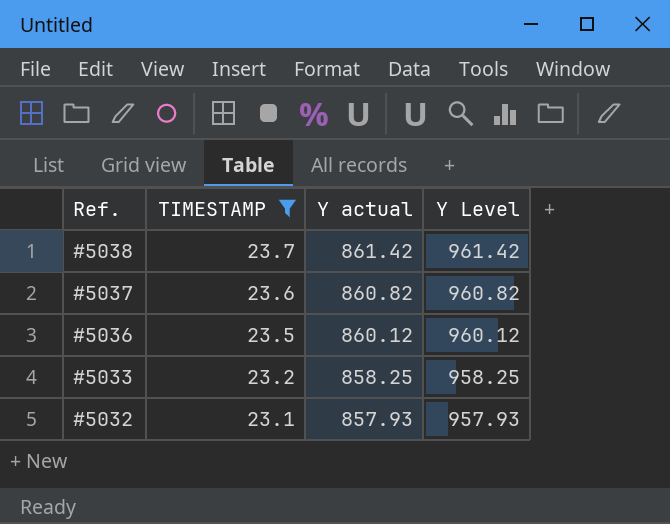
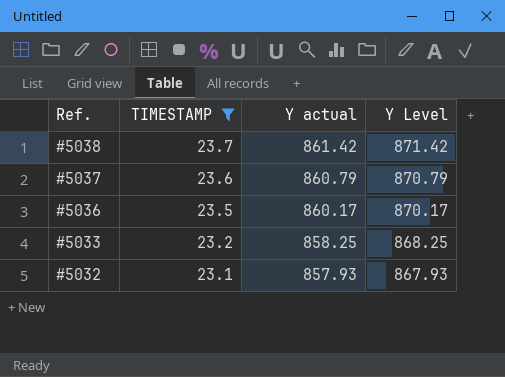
column Y Level | formula: [Y actual] + 100 -> [Y actual] + 10
#5037 | Y actual: 860.82 -> 860.79
#5036 | Y actual: 860.12 -> 860.17

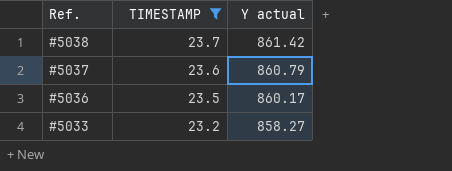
column Y Level | formula: [Y actual] + 10 -> none
row #5032: 23.1 | 857.93 | 867.93 -> none
#5033 | Y actual: 858.25 -> 858.27

